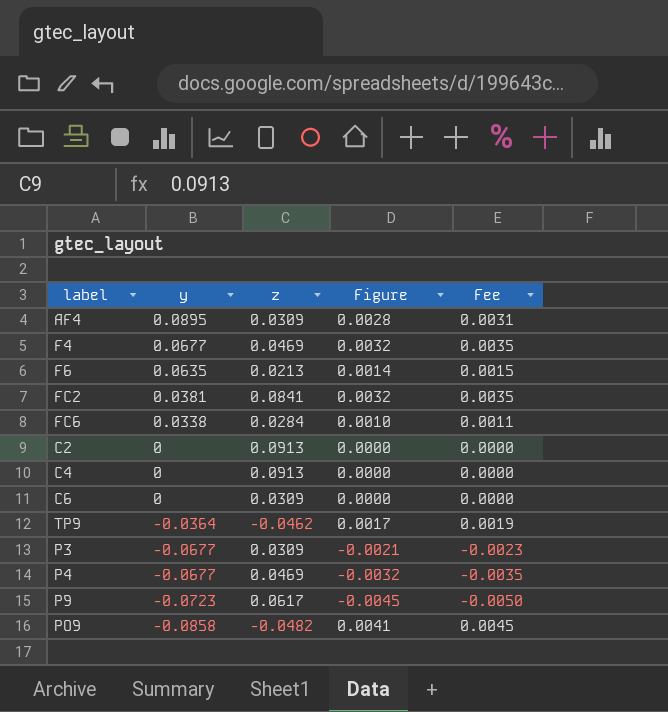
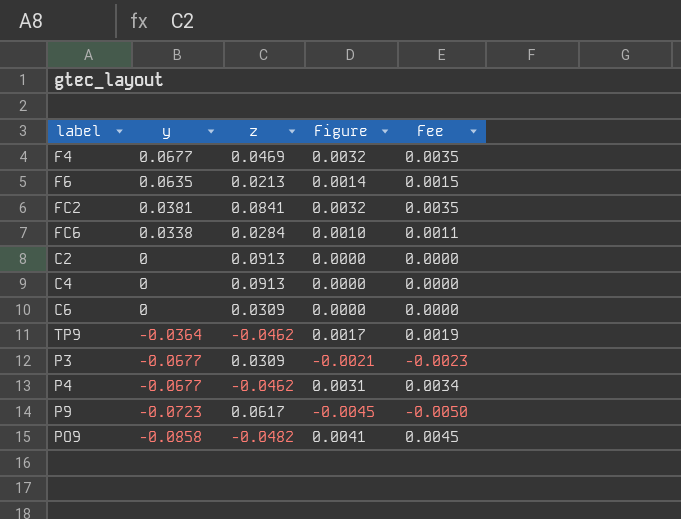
row AF4: 0.0895 | 0.0309 | 0.0028 | 0.0031 -> none
P4 | z: 0.0469 -> -0.0462
P4 | Figure: -0.0032 -> 0.0031
P4 | Fee: -0.0035 -> 0.0034

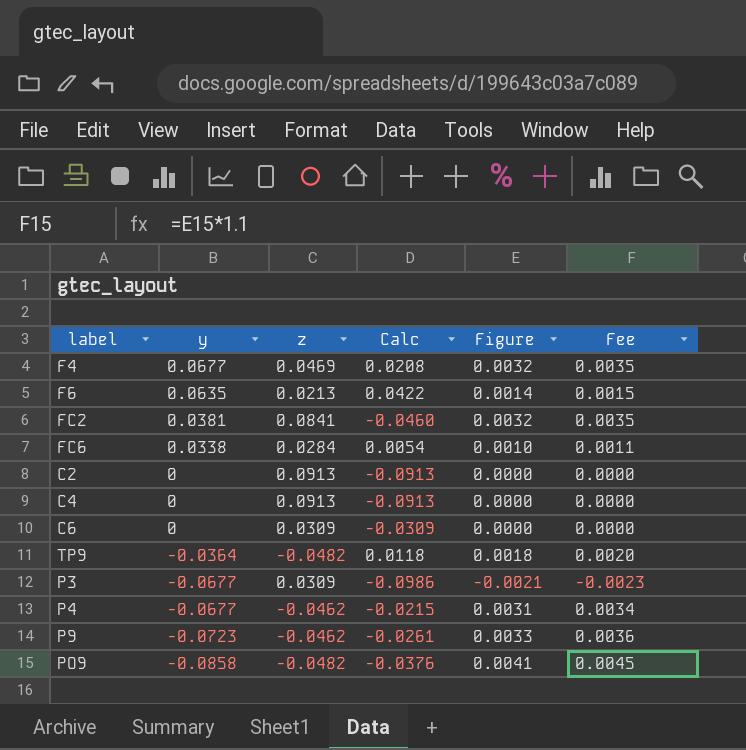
column Calc | formula: none -> [y] - [z]
TP9 | z: -0.0462 -> -0.0482
TP9 | Figure: 0.0017 -> 0.0018
TP9 | Fee: 0.0019 -> 0.0020
P9 | z: 0.0617 -> -0.0462
P9 | Figure: -0.0045 -> 0.0033
P9 | Fee: -0.0050 -> 0.0036

